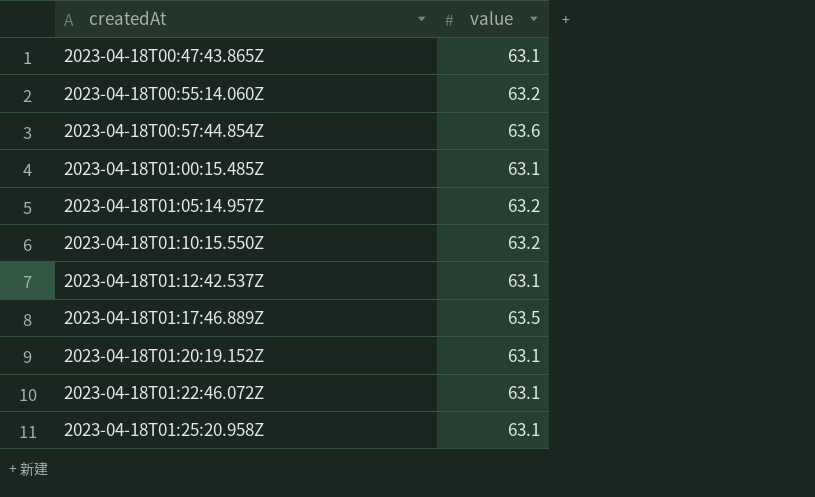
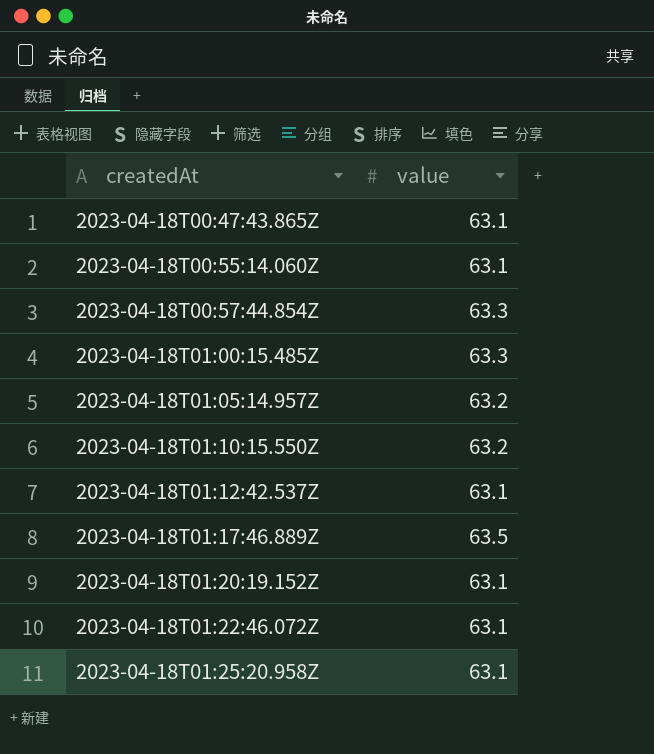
2023-04-18T00:55:14.060Z | value: 63.2 -> 63.1
2023-04-18T00:57:44.854Z | value: 63.6 -> 63.3
2023-04-18T01:00:15.485Z | value: 63.1 -> 63.3

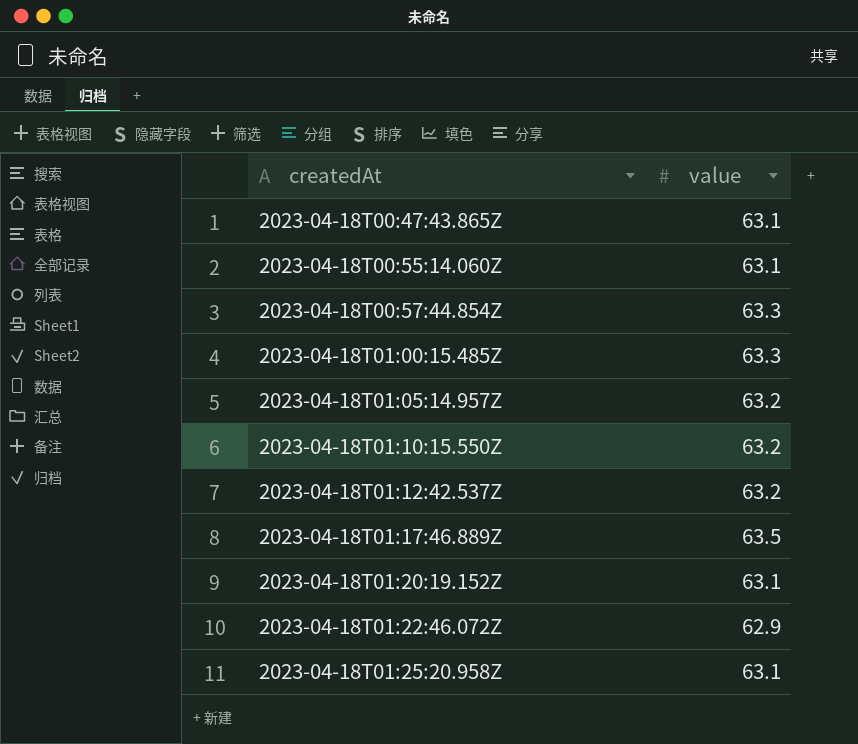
2023-04-18T01:12:42.537Z | value: 63.1 -> 63.2
2023-04-18T01:22:46.072Z | value: 63.1 -> 62.9

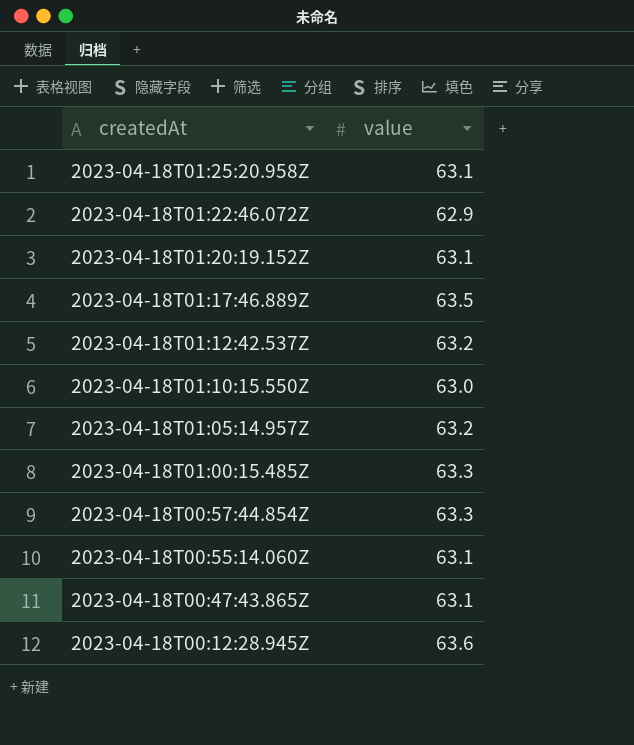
row order: createdAt ascending -> createdAt descending
2023-04-18T01:10:15.550Z | value: 63.2 -> 63.0
row 2023-04-18T00:12:28.945Z: none -> 63.6

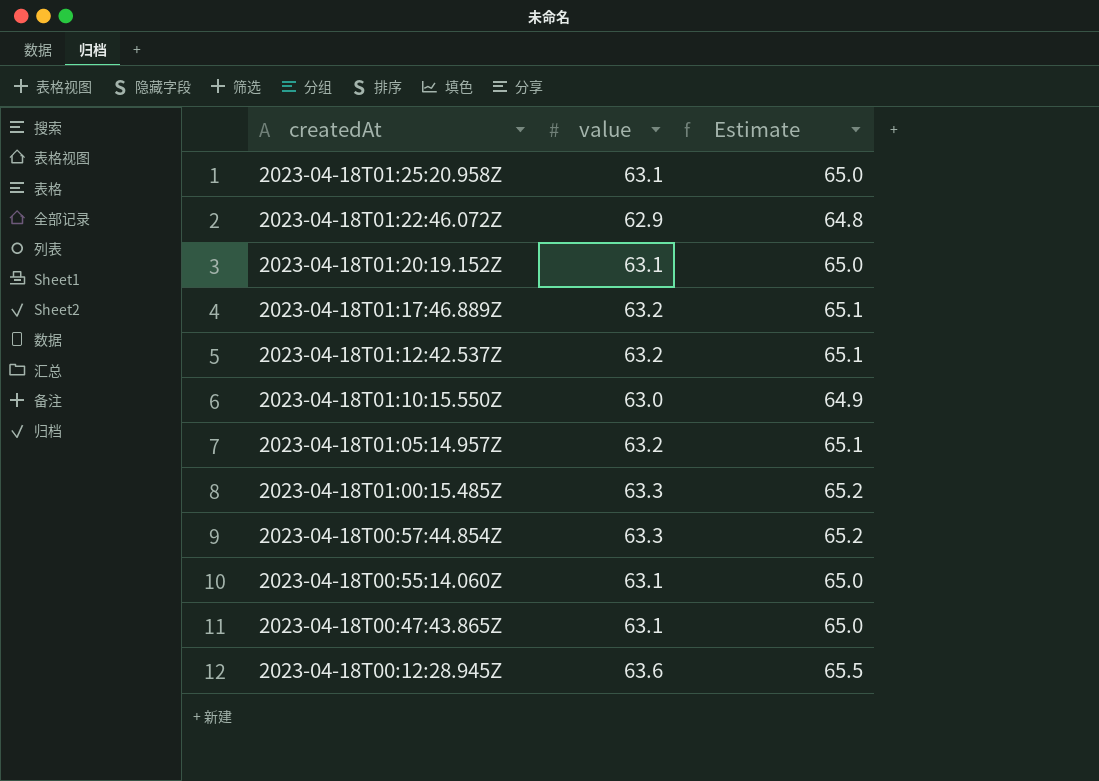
column Estimate | formula: none -> [value] * 1.03
2023-04-18T01:17:46.889Z | value: 63.5 -> 63.2

